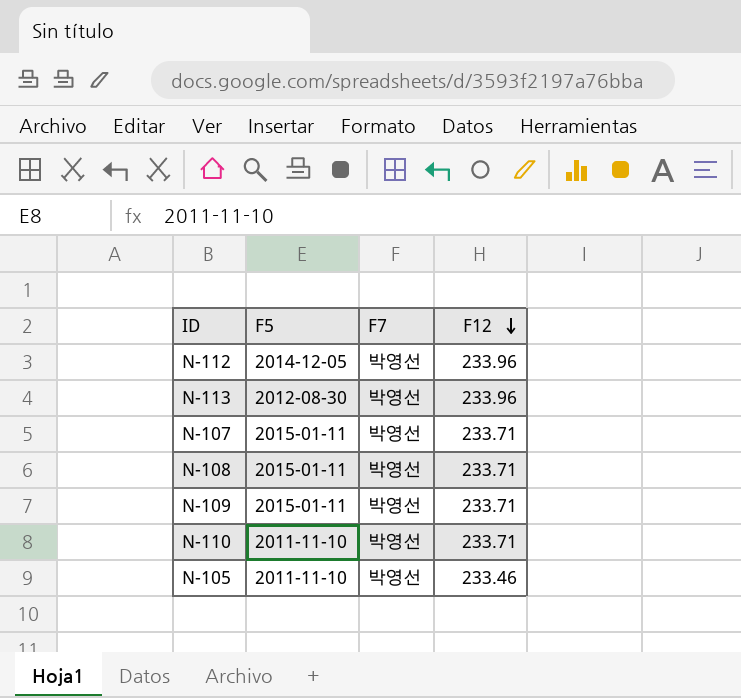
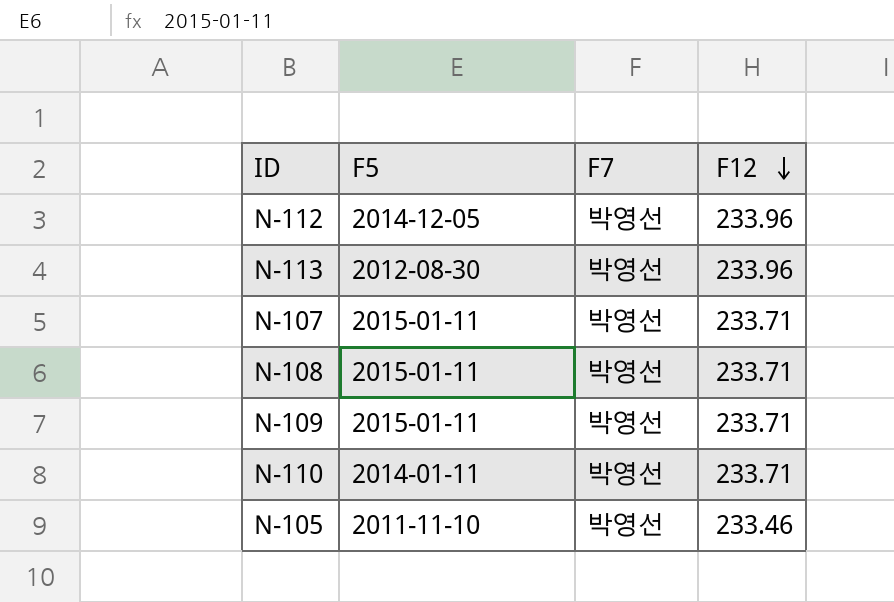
N-110 | F5: 2011-11-10 -> 2014-01-11

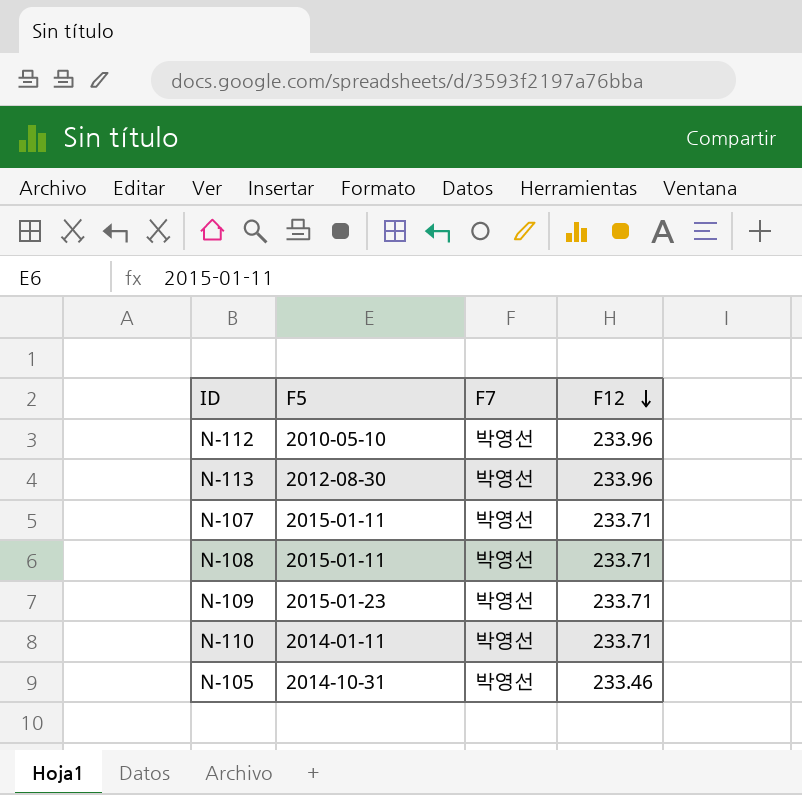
N-112 | F5: 2014-12-05 -> 2010-05-10
N-109 | F5: 2015-01-11 -> 2015-01-23
N-105 | F5: 2011-11-10 -> 2014-10-31

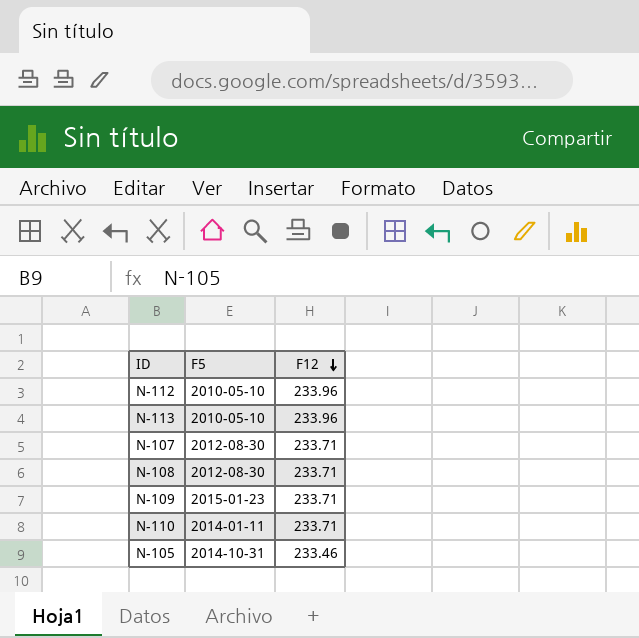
column F7 | position: 3 -> none
N-113 | F5: 2012-08-30 -> 2010-05-10
N-107 | F5: 2015-01-11 -> 2012-08-30
N-108 | F5: 2015-01-11 -> 2012-08-30

